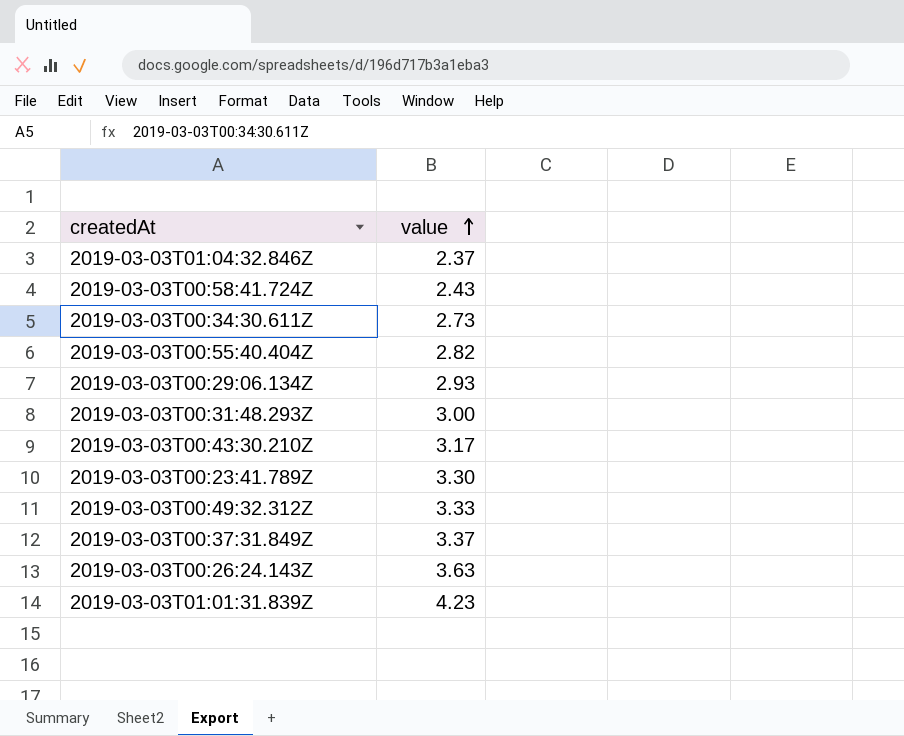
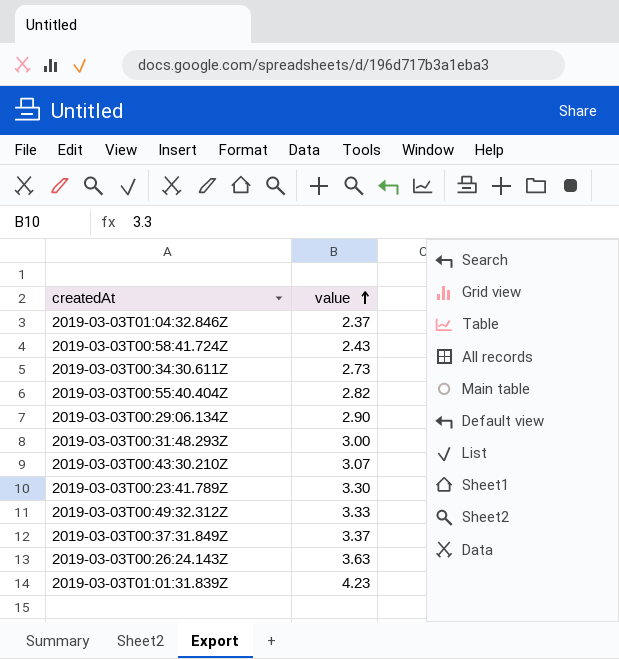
2019-03-03T00:29:06.134Z | value: 2.93 -> 2.90
2019-03-03T00:43:30.210Z | value: 3.17 -> 3.07

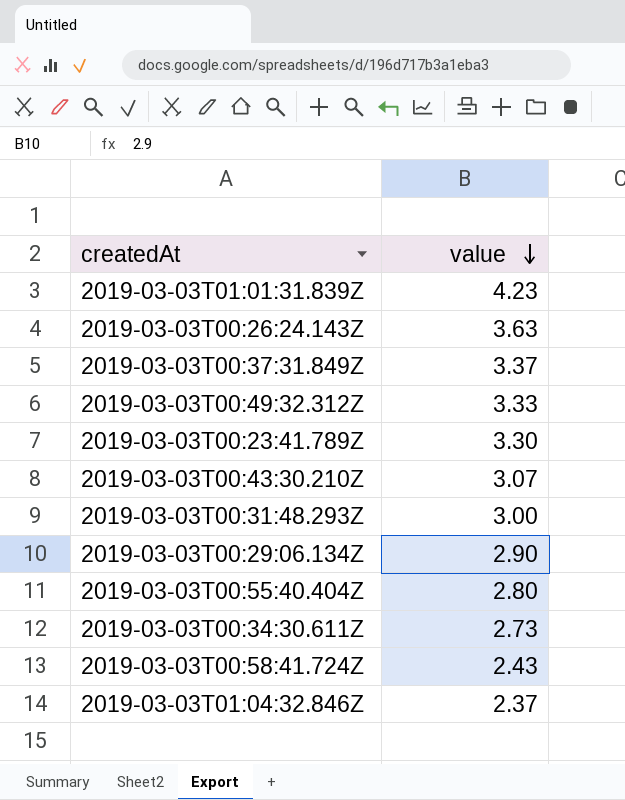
row order: value ascending -> value descending
2019-03-03T00:55:40.404Z | value: 2.82 -> 2.80

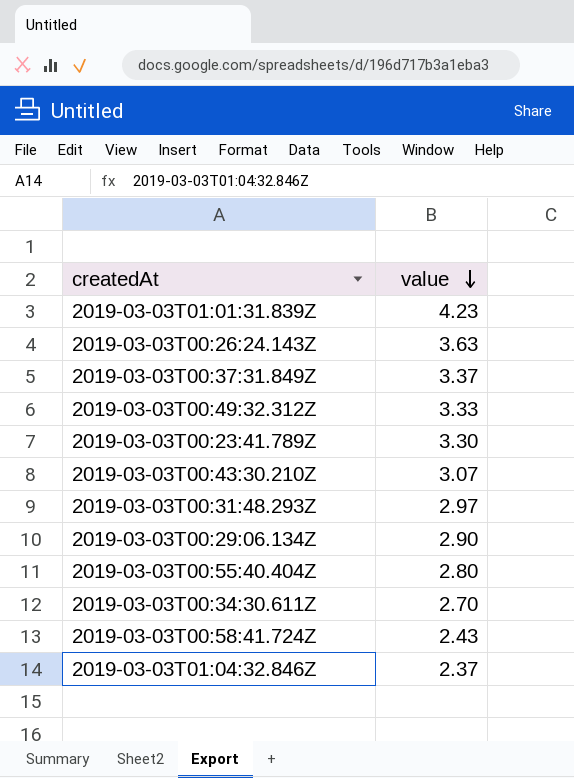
2019-03-03T00:31:48.293Z | value: 3.00 -> 2.97
2019-03-03T00:34:30.611Z | value: 2.73 -> 2.70

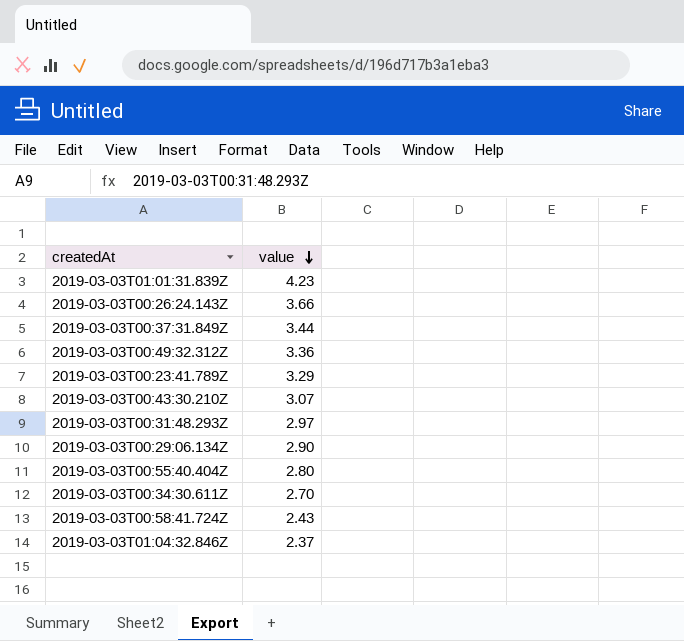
2019-03-03T00:26:24.143Z | value: 3.63 -> 3.66
2019-03-03T00:37:31.849Z | value: 3.37 -> 3.44
2019-03-03T00:49:32.312Z | value: 3.33 -> 3.36
2019-03-03T00:23:41.789Z | value: 3.30 -> 3.29

